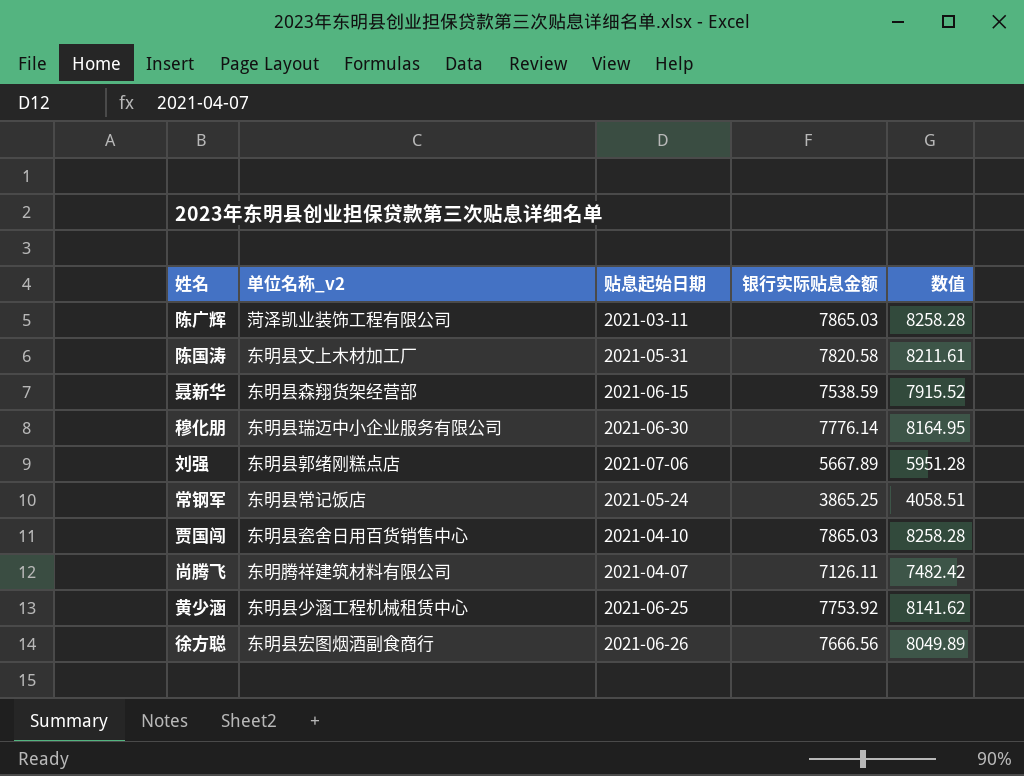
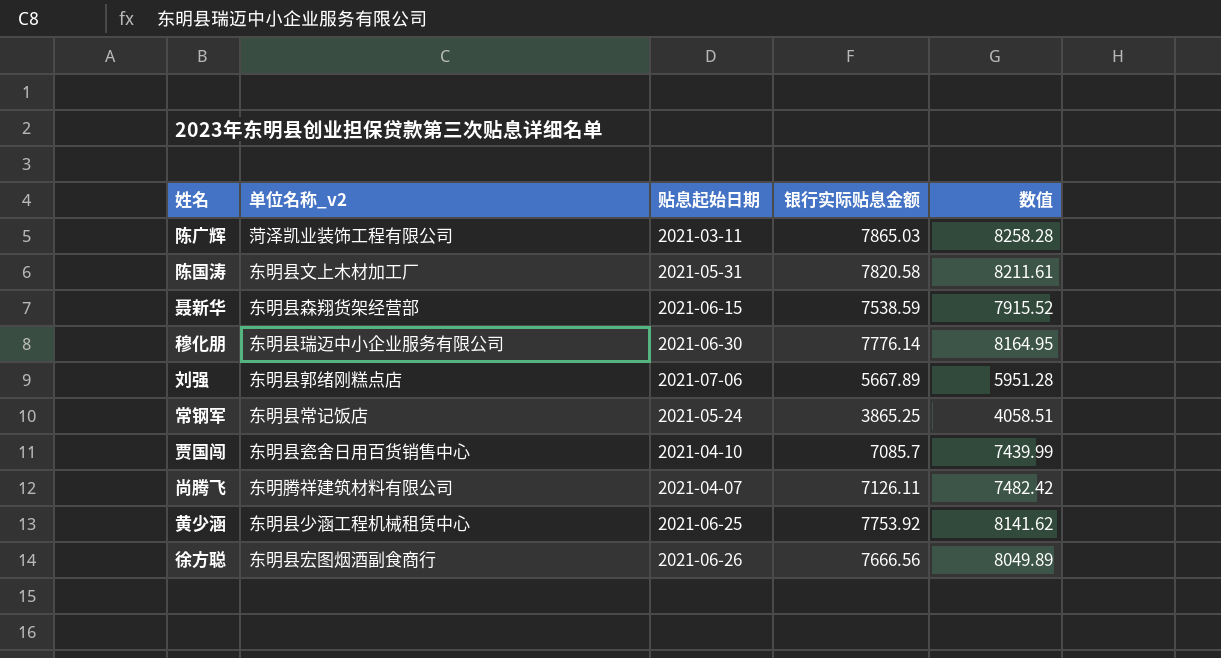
贾国闯 | 银行实际贴息金额: 7865.03 -> 7085.7
贾国闯 | 数值: 8258.28 -> 7439.99

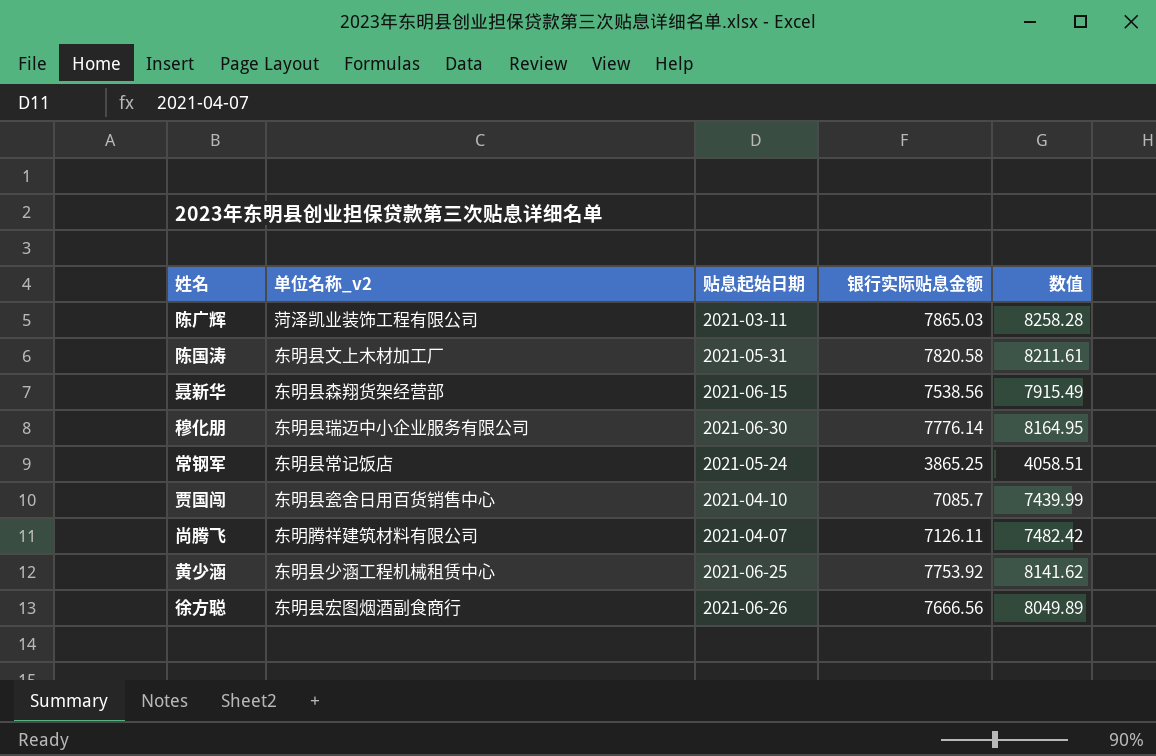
row 刘强: 东明县郭绪刚糕点店 | 2021-07-06 | 5667.89 | 5951.28 -> none
聂新华 | 银行实际贴息金额: 7538.59 -> 7538.56
聂新华 | 数值: 7915.52 -> 7915.49

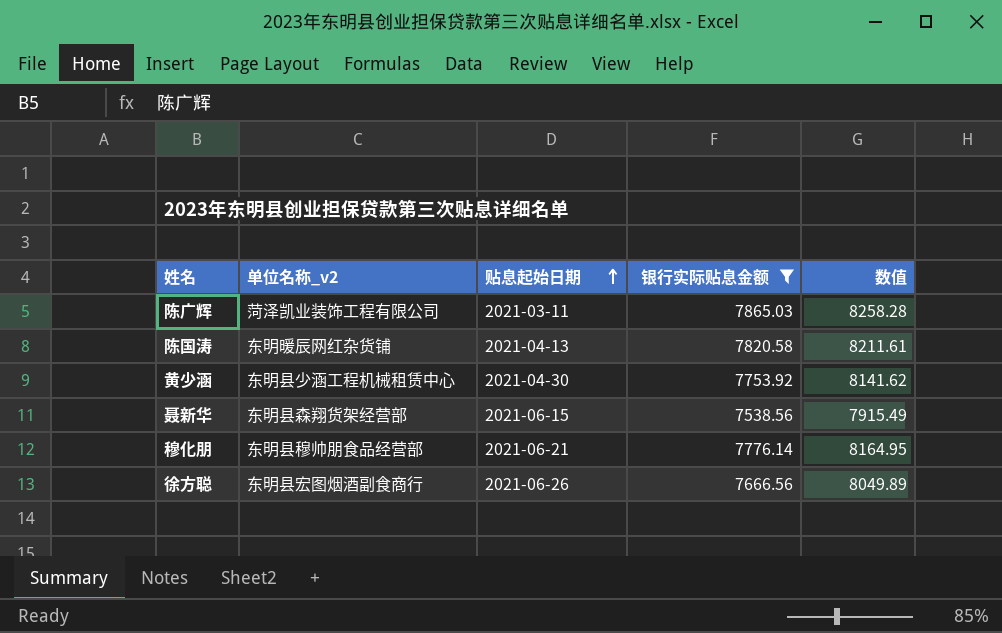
filter: none -> 银行实际贴息金额 >= 7538.56
row order: none -> 贴息起始日期 ascending
陈国涛 | 单位名称_v2: 东明县文上木材加工厂 -> 东明暖辰网红杂货铺
陈国涛 | 贴息起始日期: 2021-05-31 -> 2021-04-13
黄少涵 | 贴息起始日期: 2021-06-25 -> 2021-04-30
穆化朋 | 单位名称_v2: 东明县瑞迈中小企业服务有限公司 -> 东明县穆帅朋食品经营部
穆化朋 | 贴息起始日期: 2021-06-30 -> 2021-06-21

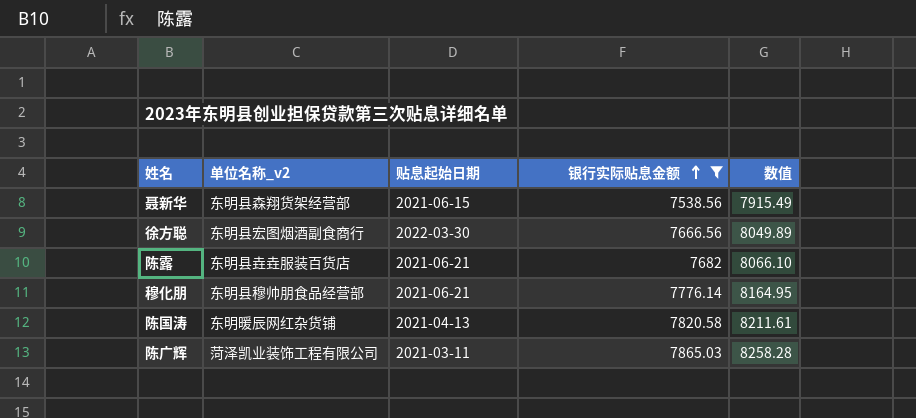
row order: 贴息起始日期 ascending -> 银行实际贴息金额 ascending
row 黄少涵: 东明县少涵工程机械租赁中心 | 2021-04-30 | 7753.92 | 8141.62 -> none
徐方聪 | 贴息起始日期: 2021-06-26 -> 2022-03-30
row 陈露: none -> 东明县垚垚服装百货店 | 2021-06-21 | 7682 | 8066.10

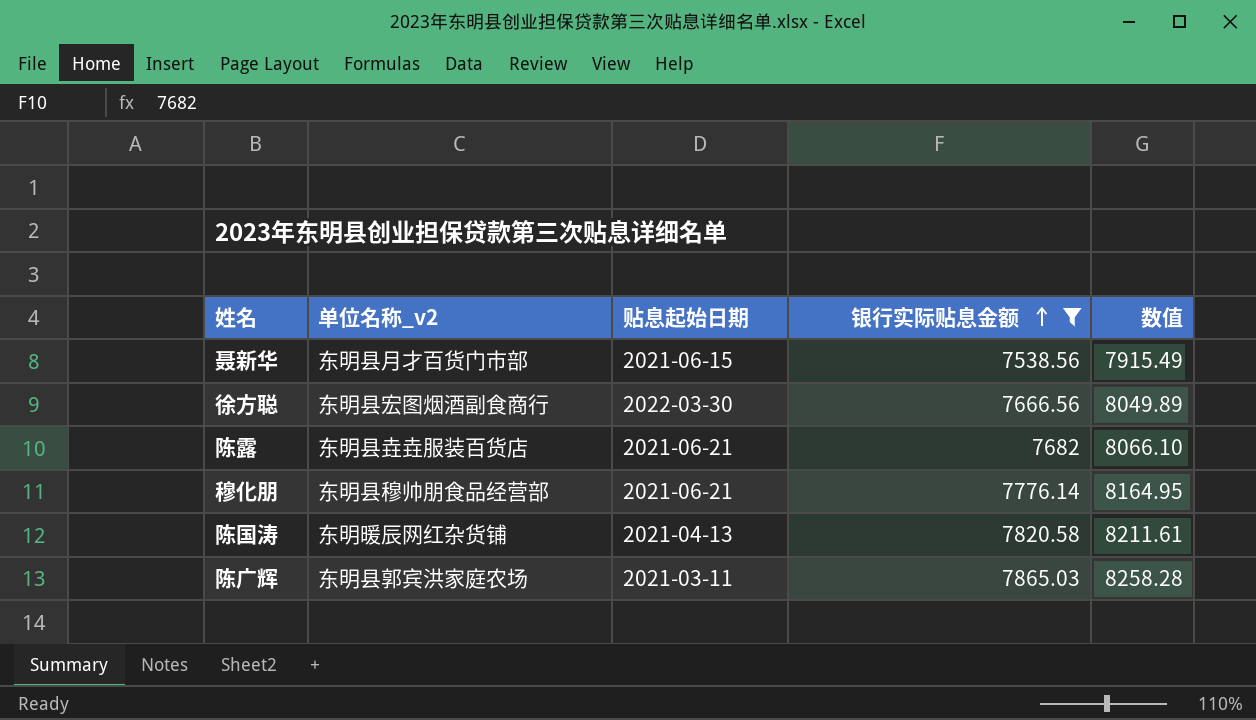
聂新华 | 单位名称_v2: 东明县森翔货架经营部 -> 东明县月才百货门市部
陈广辉 | 单位名称_v2: 菏泽凯业装饰工程有限公司 -> 东明县郭宾洪家庭农场

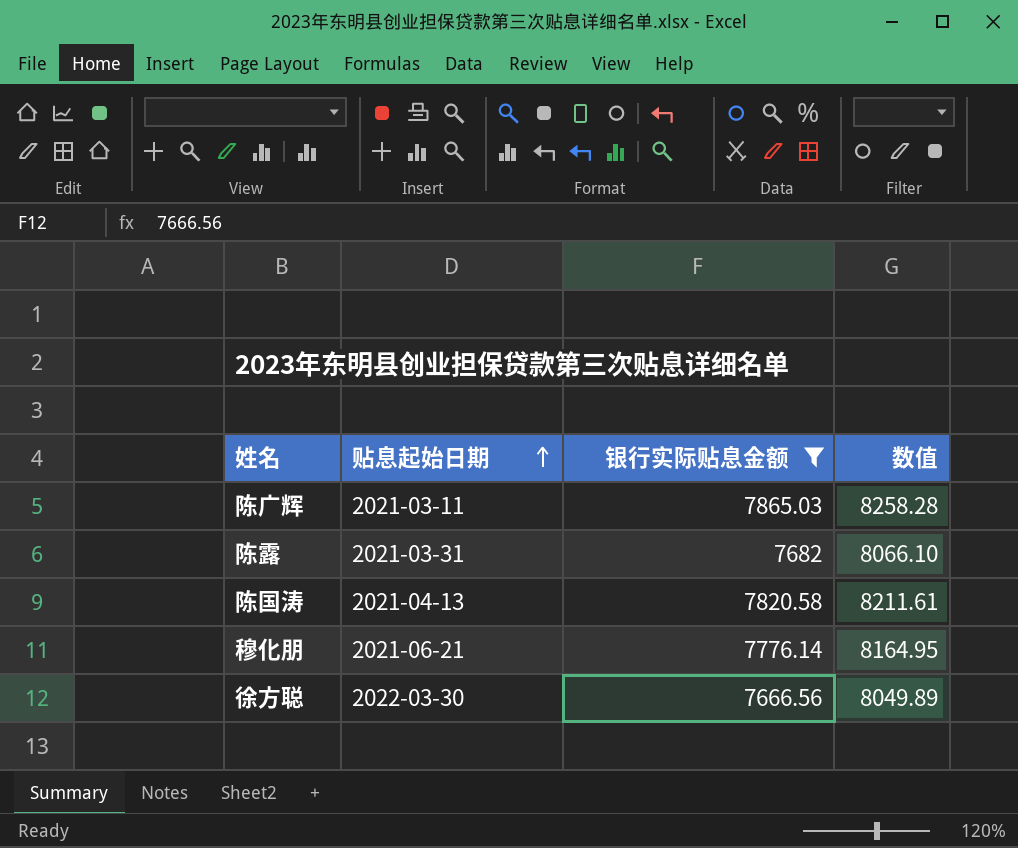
row order: 银行实际贴息金额 ascending -> 贴息起始日期 ascending
column 单位名称_v2 | position: 2 -> none
row 聂新华: 东明县月才百货门市部 | 2021-06-15 | 7538.56 | 7915.49 -> none
陈露 | 贴息起始日期: 2021-06-21 -> 2021-03-31

